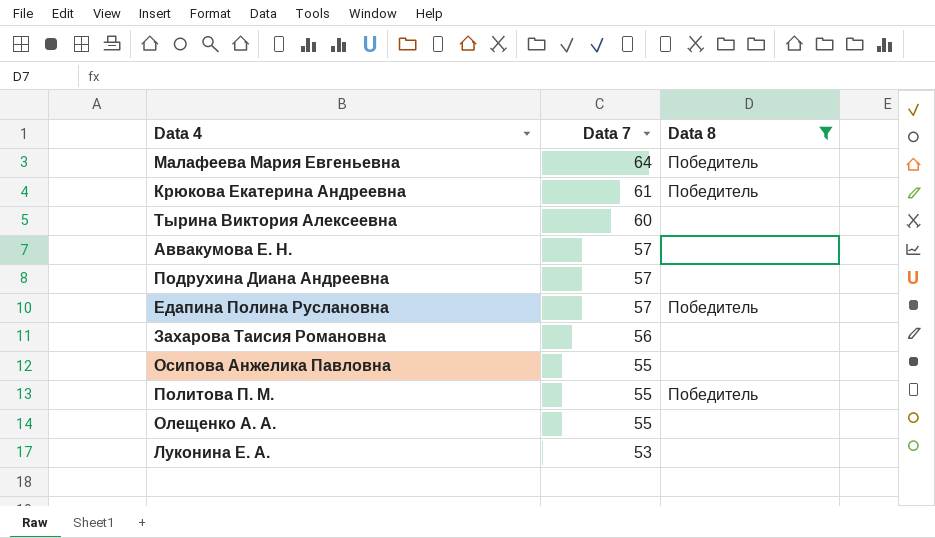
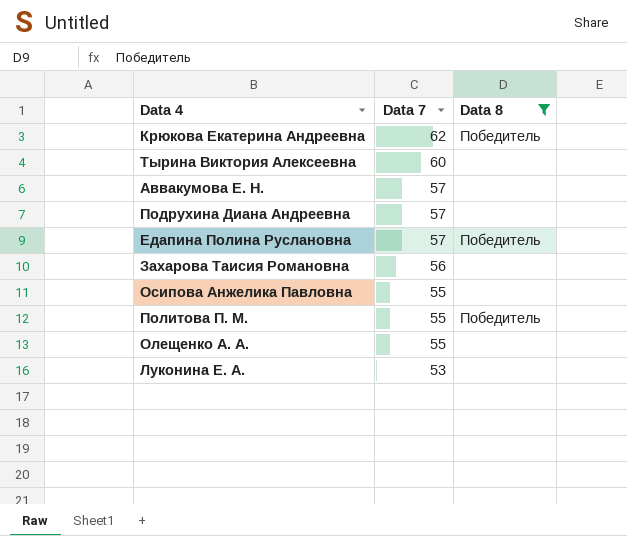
row Малафеева Мария Евгеньевна: 64 | Победитель -> none
Крюкова Екатерина Андреевна | Data 7: 61 -> 62

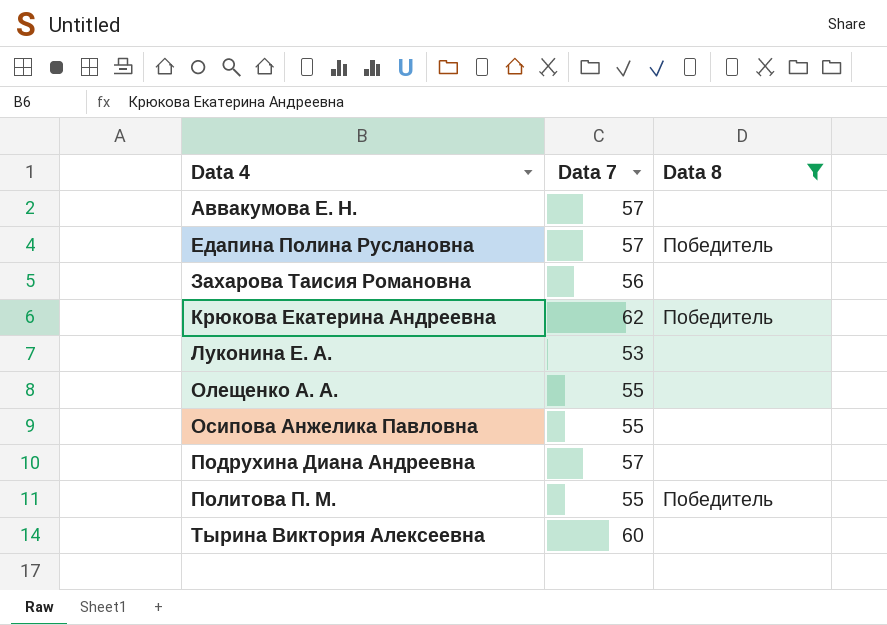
row order: Data 7 descending -> Data 4 ascending

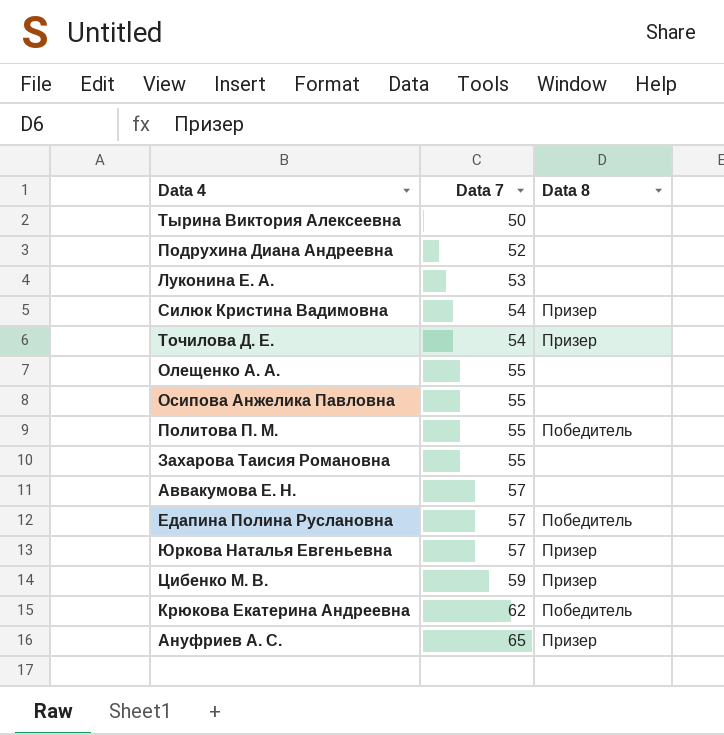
filter: Data 8 != Призер -> none
row order: Data 4 ascending -> Data 7 ascending
Тырина Виктория Алексеевна | Data 7: 60 -> 50
Подрухина Диана Андреевна | Data 7: 57 -> 52
Захарова Таисия Романовна | Data 7: 56 -> 55

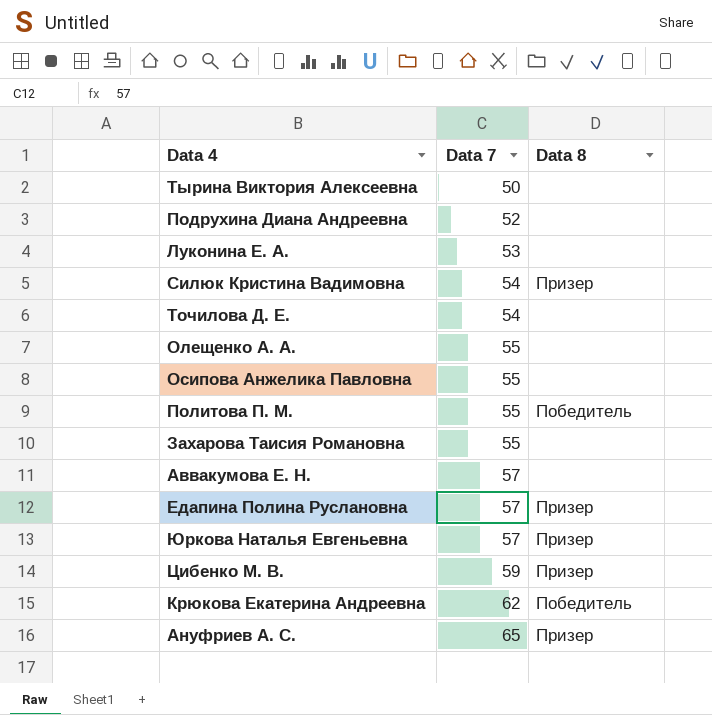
Точилова Д. Е. | Data 8: Призер -> none
Едапина Полина Руслановна | Data 8: Победитель -> Призер

